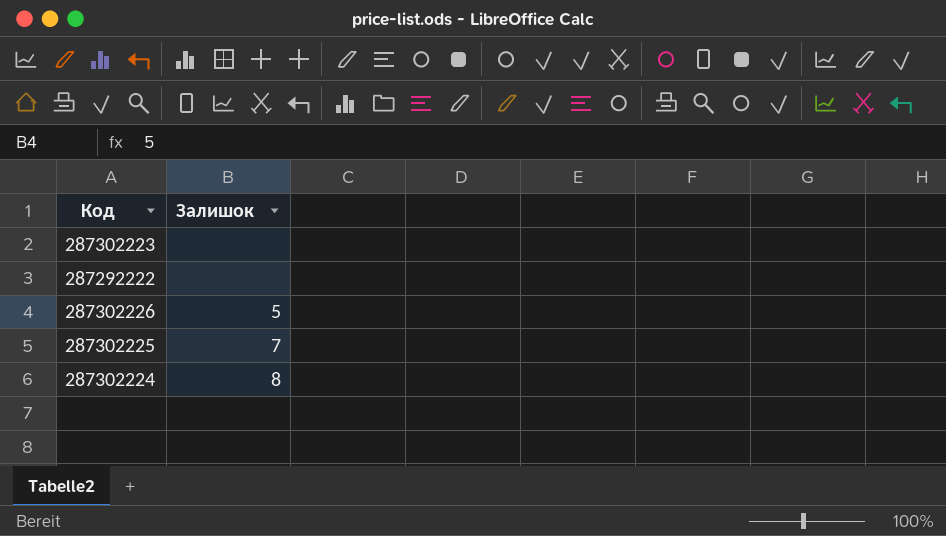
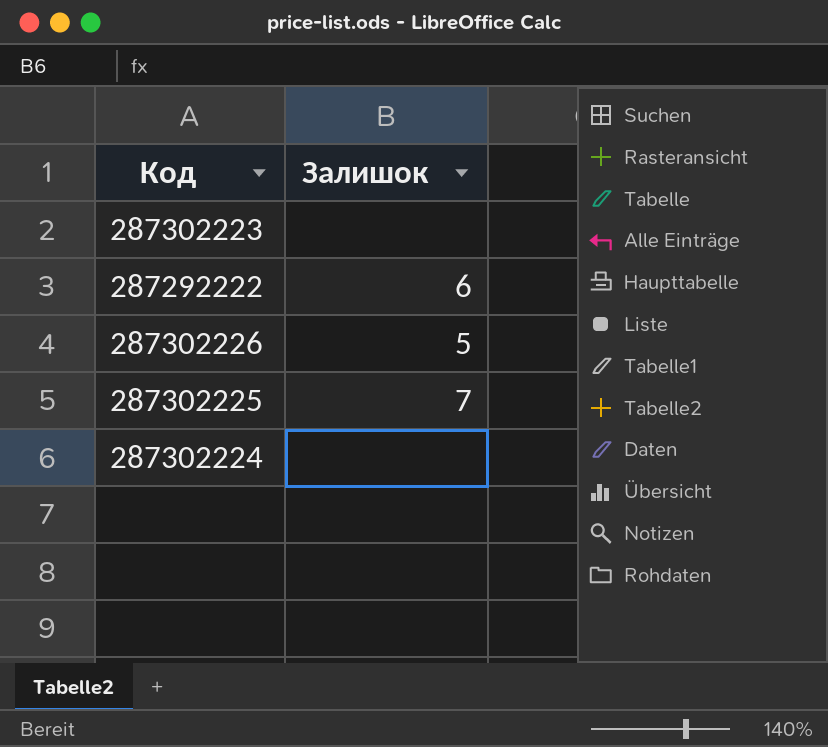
287292222 | Залишок: none -> 6
287302224 | Залишок: 8 -> none

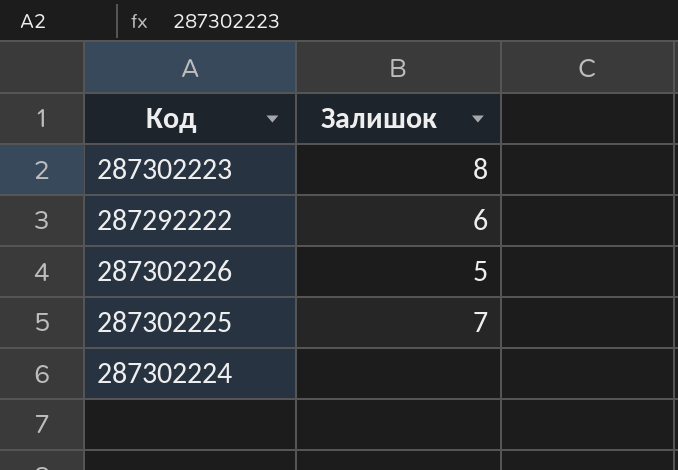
287302223 | Залишок: none -> 8

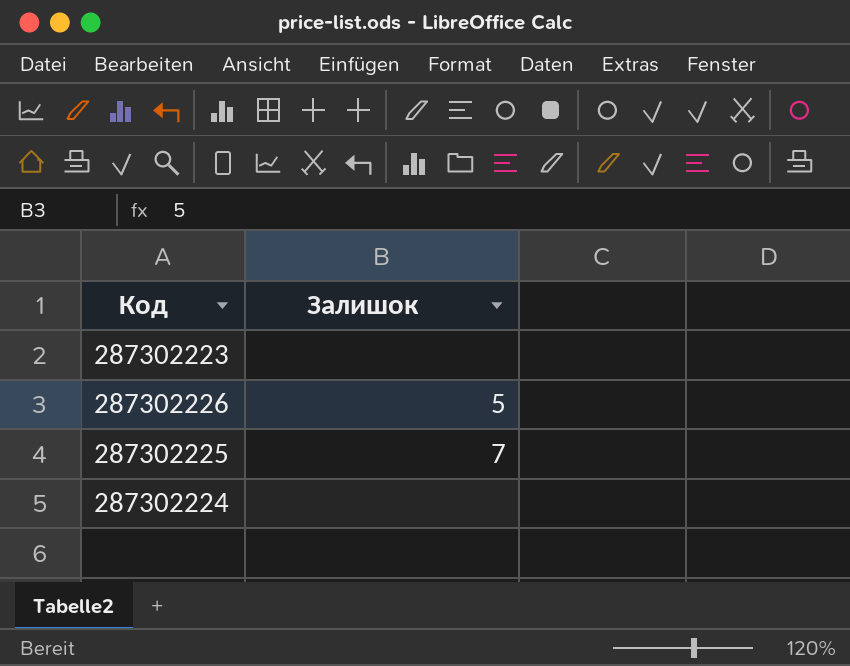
row 287292222: 6 -> none
287302223 | Залишок: 8 -> none

